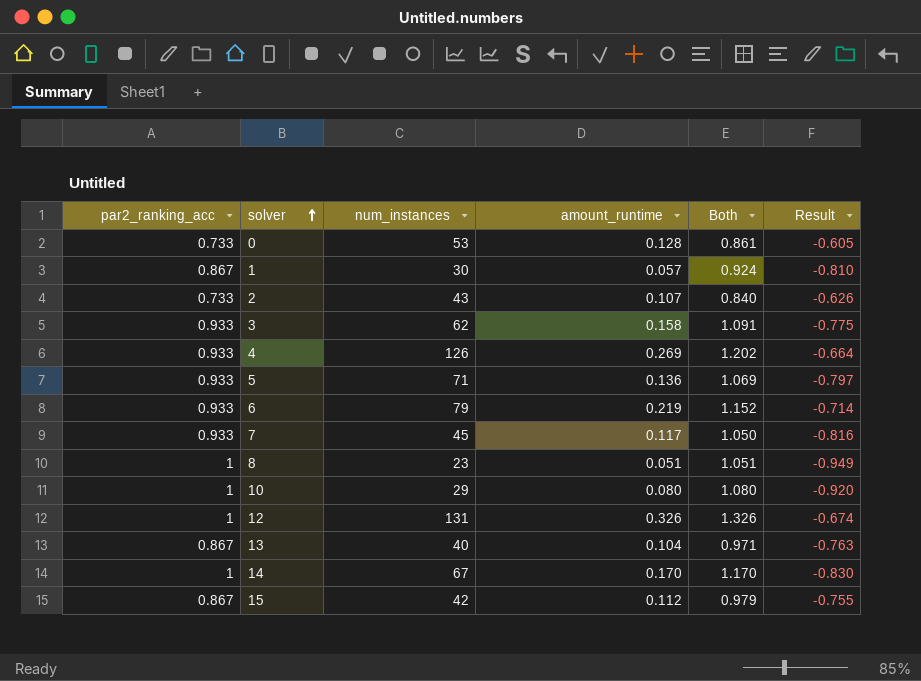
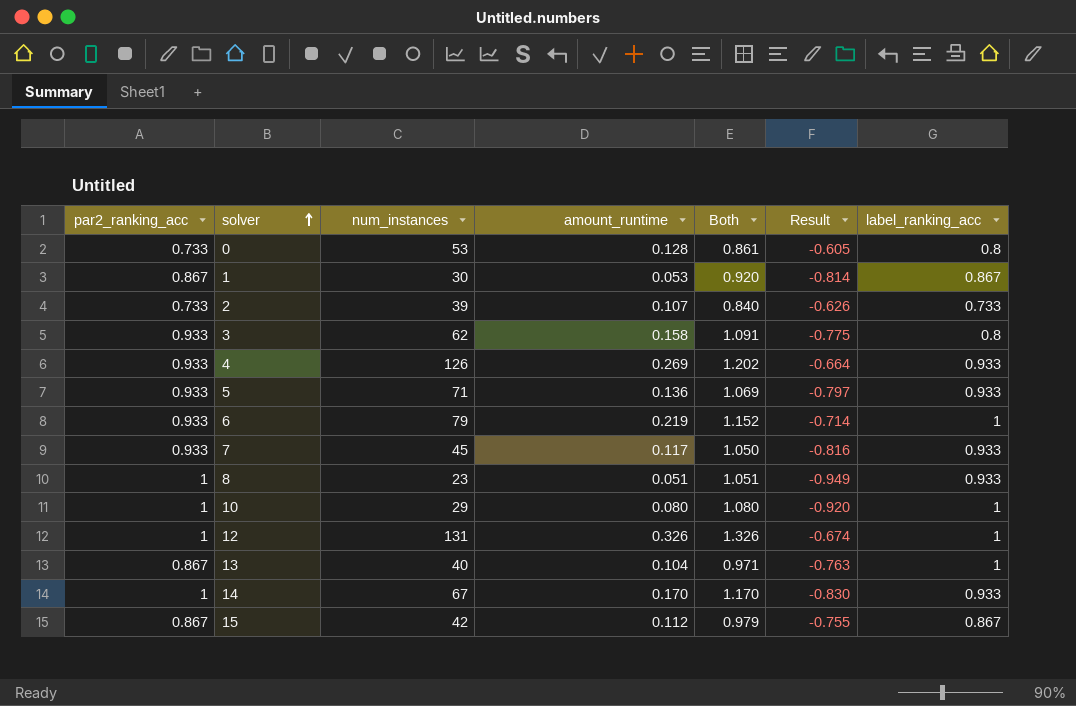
column label_ranking_acc | position: none -> 7
1 | amount_runtime: 0.057 -> 0.053
1 | Both: 0.924 -> 0.920
1 | Result: -0.810 -> -0.814
2 | num_instances: 43 -> 39

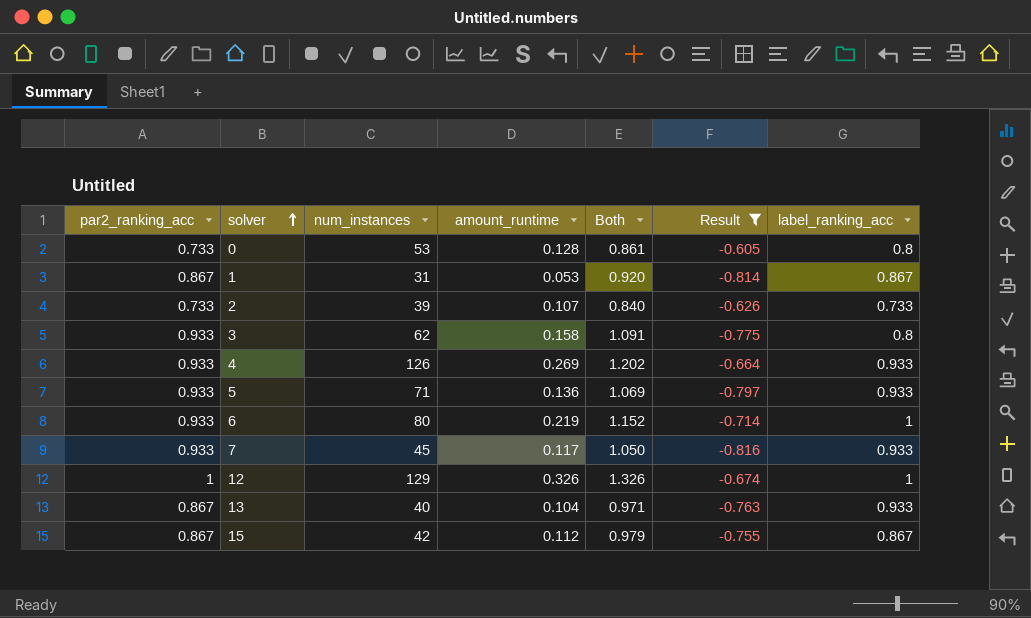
filter: none -> Result >= -0.816
1 | num_instances: 30 -> 31
6 | num_instances: 79 -> 80
12 | num_instances: 131 -> 129
13 | label_ranking_acc: 1 -> 0.933

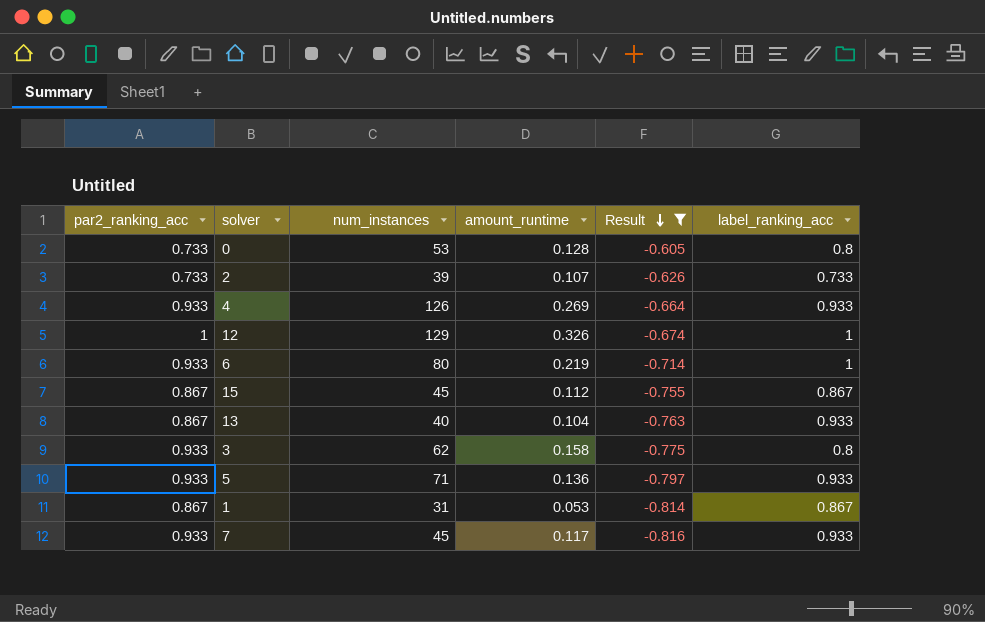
row order: solver ascending -> Result descending
column Both | formula: [par2_ranking_acc] + [amount_runtime] -> none
15 | num_instances: 42 -> 45

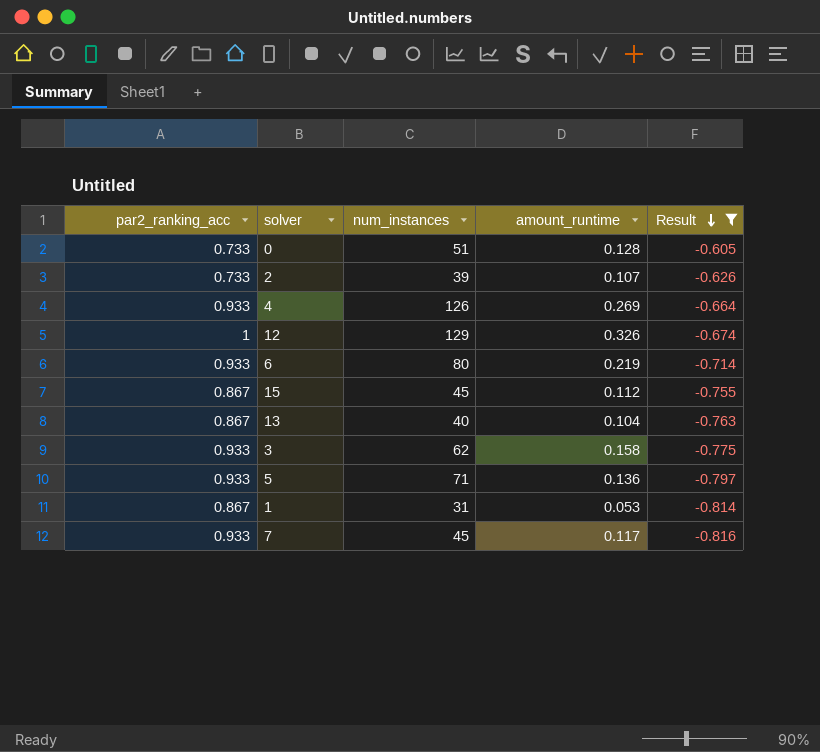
column label_ranking_acc | position: 6 -> none
0 | num_instances: 53 -> 51

